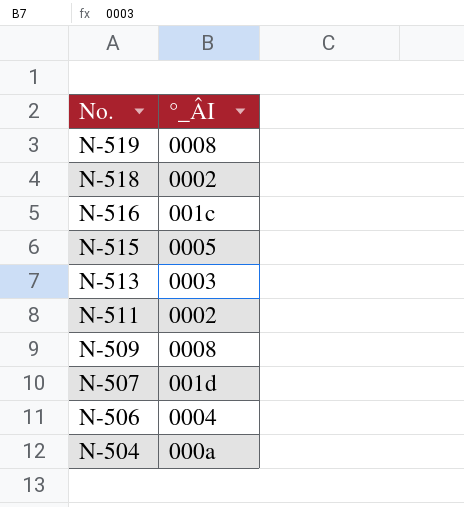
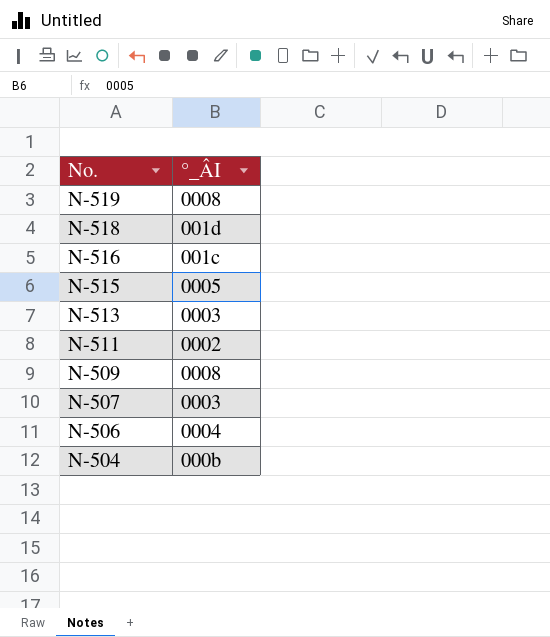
N-518 | °_ÂI: 0002 -> 001d
N-507 | °_ÂI: 001d -> 0003
N-504 | °_ÂI: 000a -> 000b

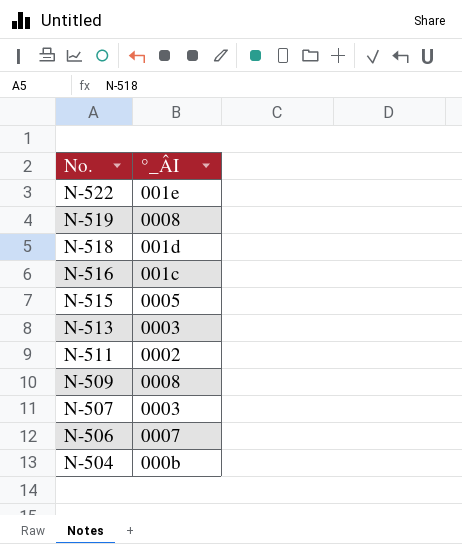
row N-522: none -> 001e
N-506 | °_ÂI: 0004 -> 0007

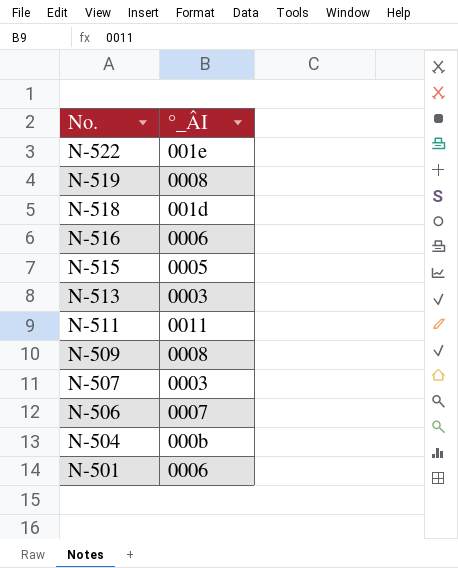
N-516 | °_ÂI: 001c -> 0006
N-511 | °_ÂI: 0002 -> 0011
row N-501: none -> 0006

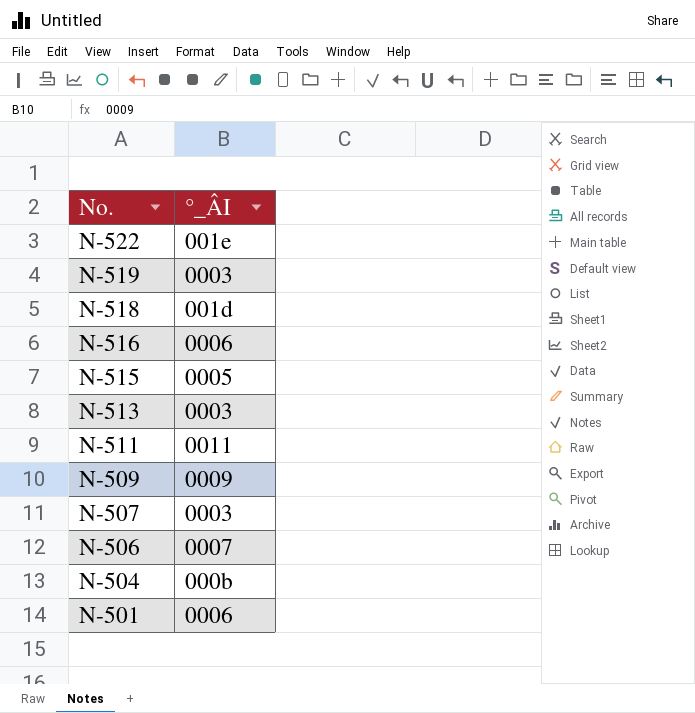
N-519 | °_ÂI: 0008 -> 0003
N-509 | °_ÂI: 0008 -> 0009

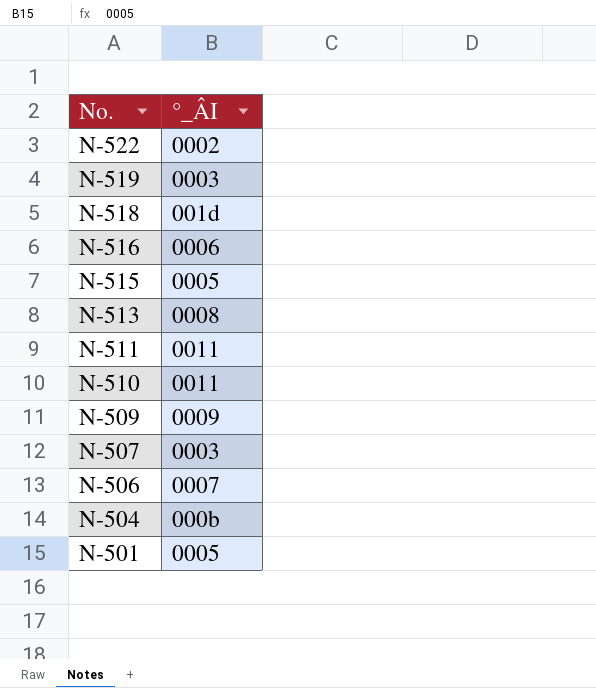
N-522 | °_ÂI: 001e -> 0002
N-513 | °_ÂI: 0003 -> 0008
row N-510: none -> 0011
N-501 | °_ÂI: 0006 -> 0005

